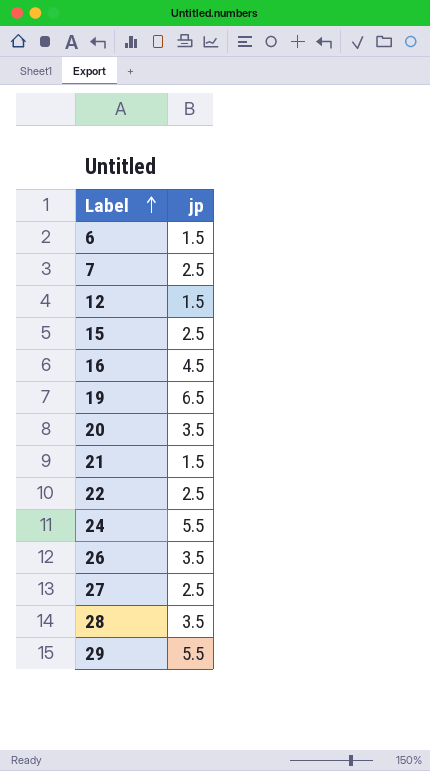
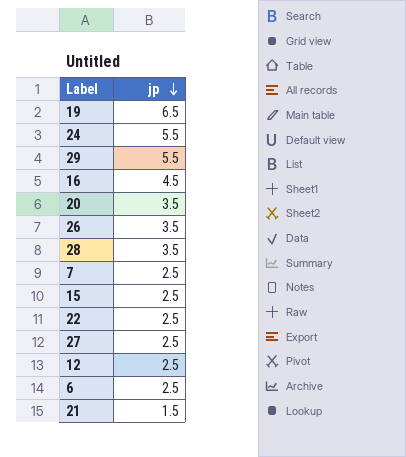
row order: Label ascending -> jp descending
12 | jp: 1.5 -> 2.5
6 | jp: 1.5 -> 2.5

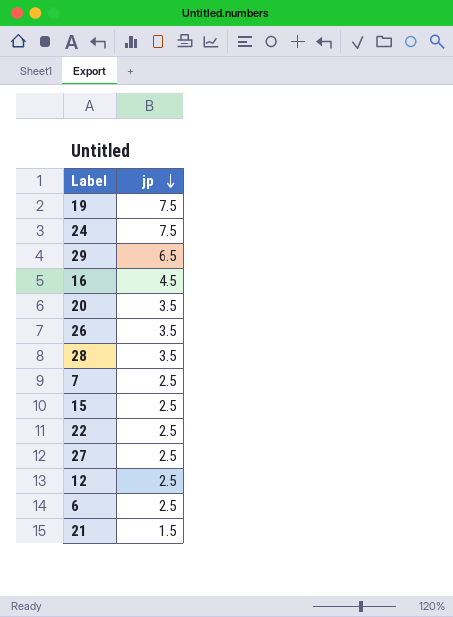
19 | jp: 6.5 -> 7.5
24 | jp: 5.5 -> 7.5
29 | jp: 5.5 -> 6.5

